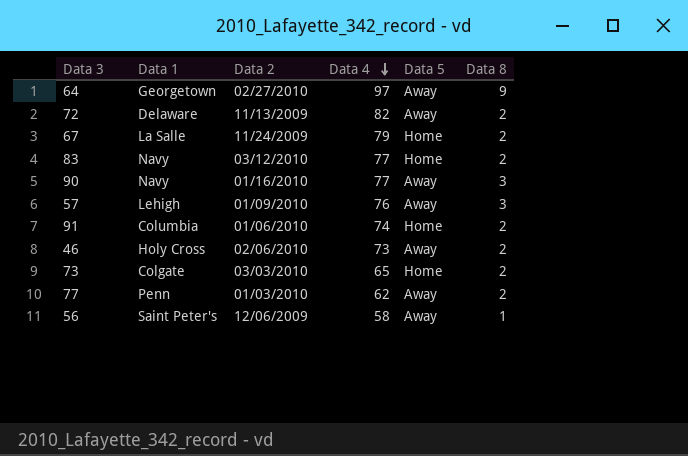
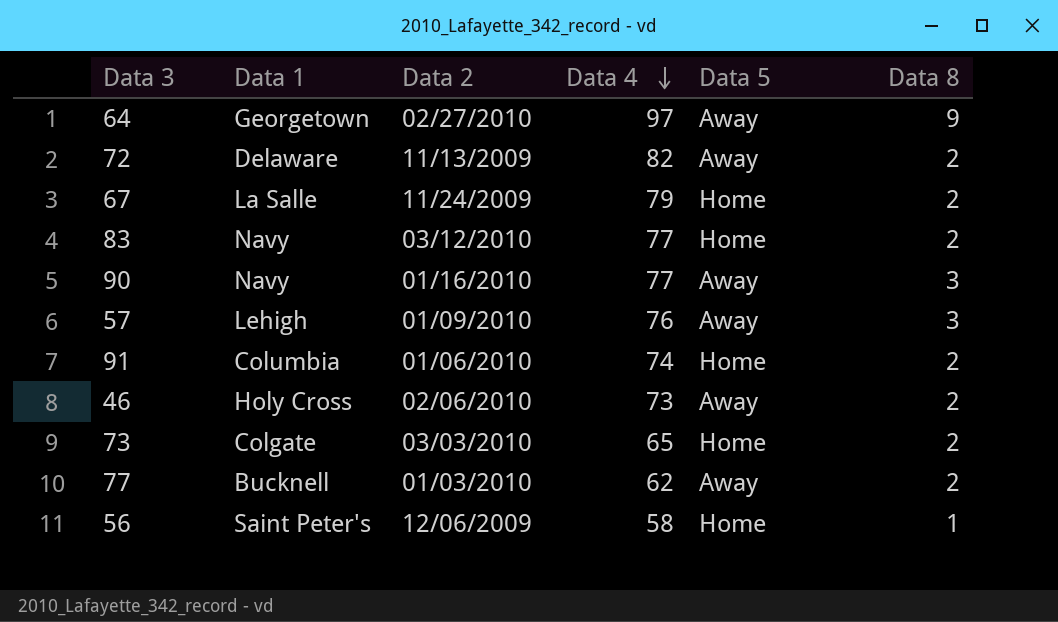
77 | Data 1: Penn -> Bucknell
56 | Data 5: Away -> Home

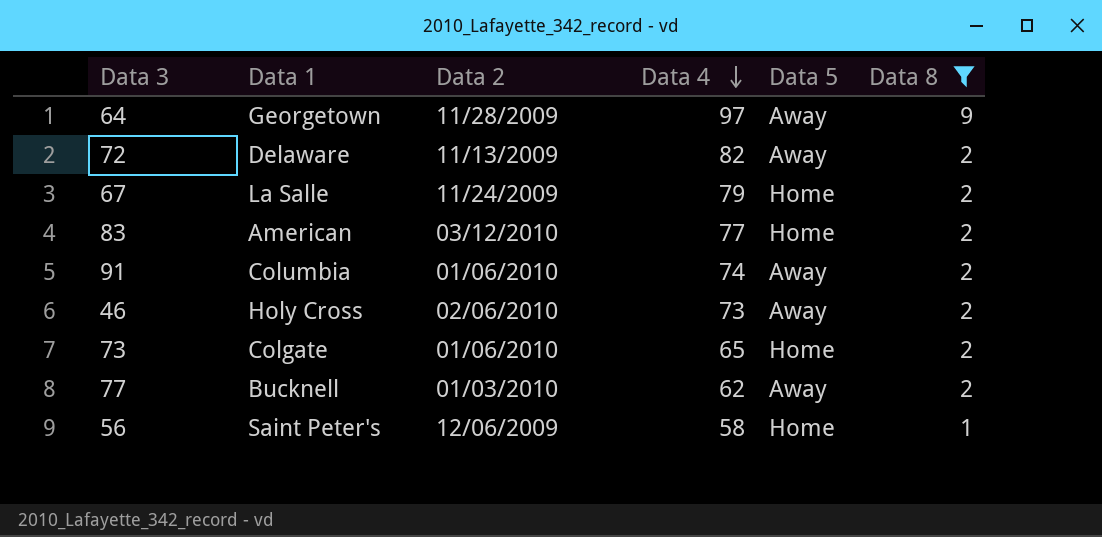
filter: none -> Data 8 != 3
64 | Data 2: 02/27/2010 -> 11/28/2009
83 | Data 1: Navy -> American
91 | Data 5: Home -> Away
73 | Data 2: 03/03/2010 -> 01/06/2010

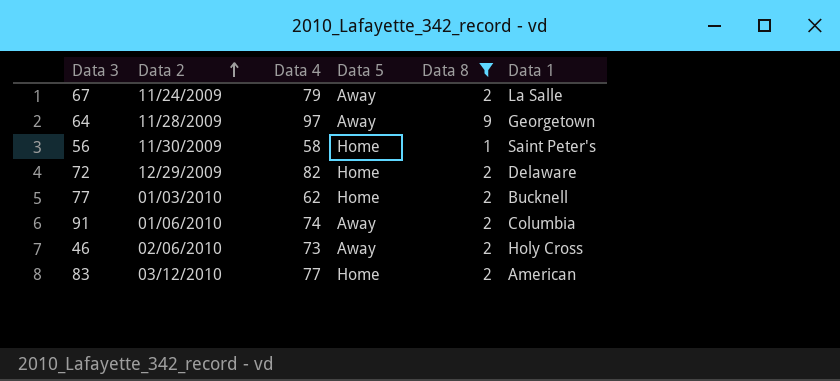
row order: Data 4 descending -> Data 2 ascending
column Data 1 | position: 2 -> 6
row 73: Colgate | 01/06/2010 | 65 | Home | 2 -> none
67 | Data 5: Home -> Away
56 | Data 2: 12/06/2009 -> 11/30/2009
72 | Data 2: 11/13/2009 -> 12/29/2009
72 | Data 5: Away -> Home
77 | Data 5: Away -> Home

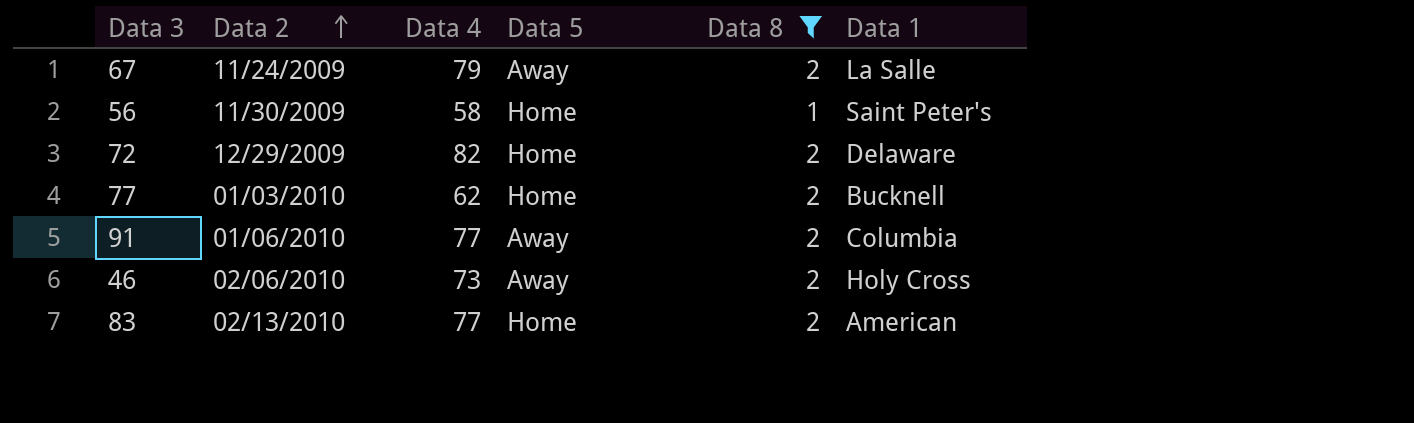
row 64: 11/28/2009 | 97 | Away | 9 | Georgetown -> none
91 | Data 4: 74 -> 77
83 | Data 2: 03/12/2010 -> 02/13/2010

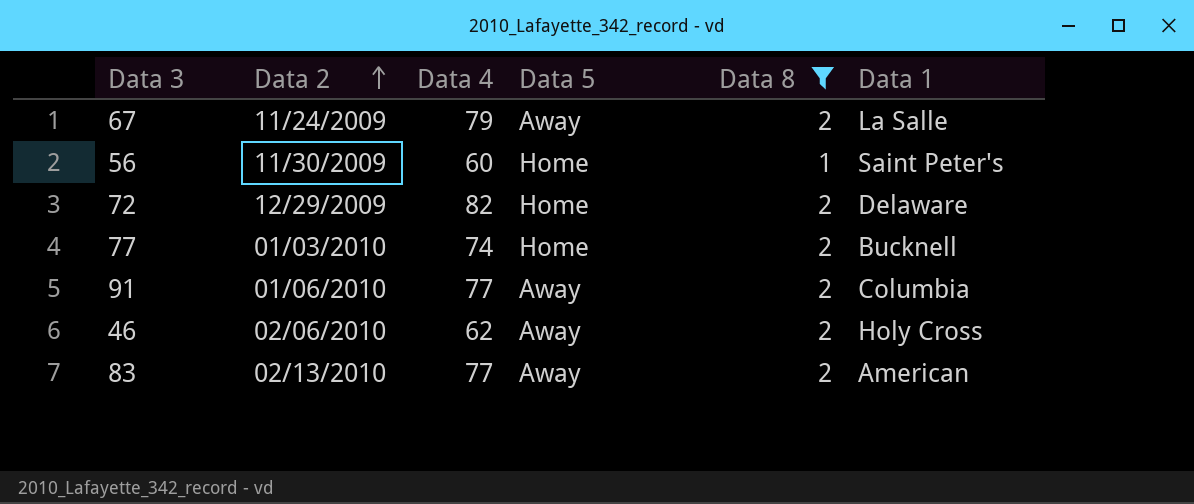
56 | Data 4: 58 -> 60
77 | Data 4: 62 -> 74
46 | Data 4: 73 -> 62
83 | Data 5: Home -> Away

